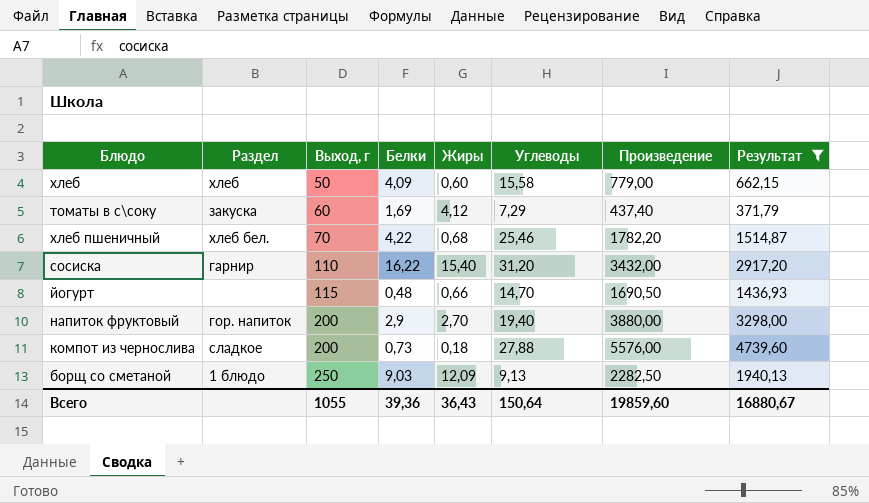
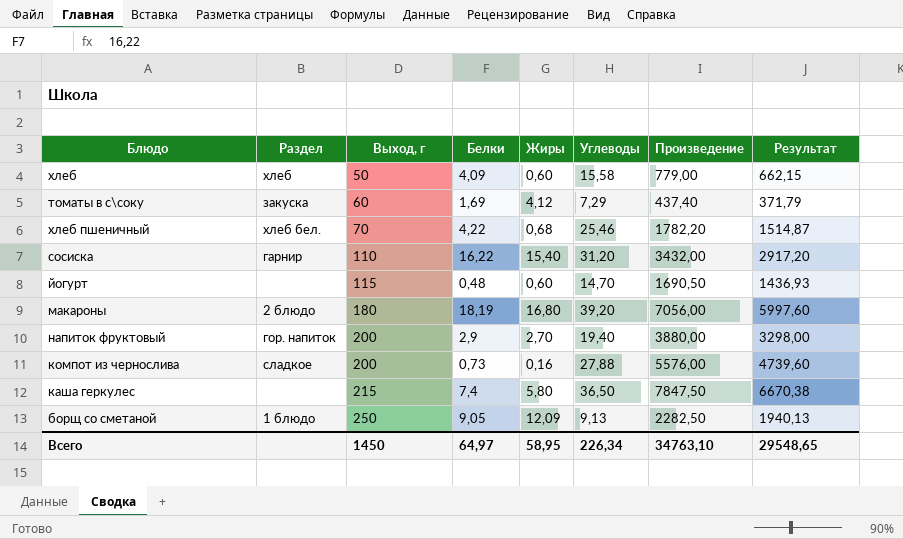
filter: Результат <= 4739,60 -> none
йогурт | Жиры: 0,66 -> 0,60
компот из чернослива | Жиры: 0,18 -> 0,16
борщ со сметаной | Белки: 9,03 -> 9,05
Всего | Выход, г: 1055 -> 1450
Всего | Белки: 39,36 -> 64,97
Всего | Жиры: 36,43 -> 58,95
Всего | Углеводы: 150,64 -> 226,34
Всего | Произведение: 19859,60 -> 34763,10
Всего | Результат: 16880,67 -> 29548,65

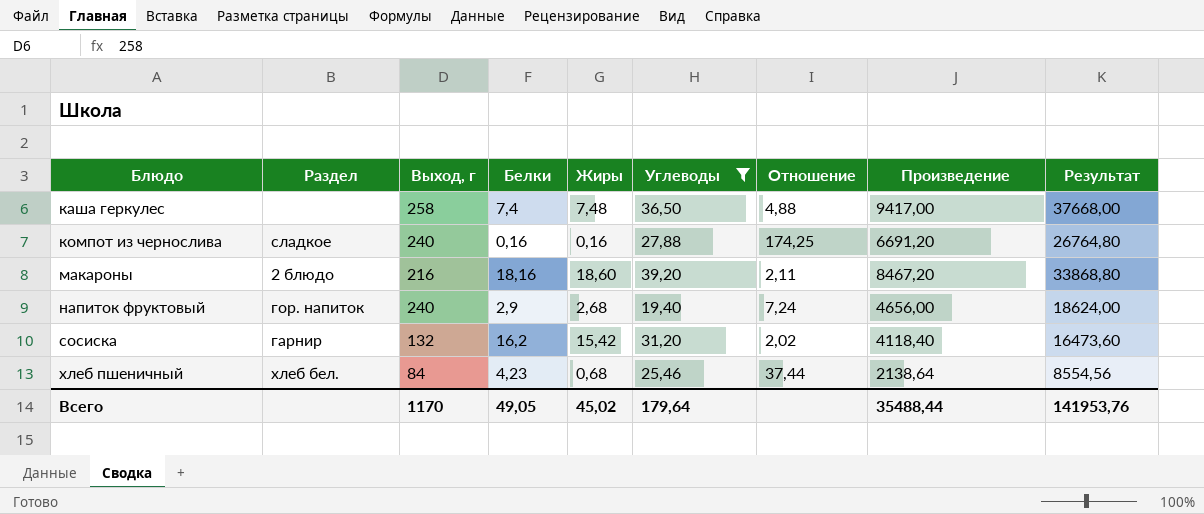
filter: none -> Углеводы >= 19,40
row order: Выход, г ascending -> Блюдо ascending
column Отношение | formula: none -> [Углеводы] / [Жиры]
column Результат | formula: [Произведение] * 0,85 -> [Произведение] * 4
каша геркулес | Выход, г: 215 -> 258
каша геркулес | Жиры: 5,80 -> 7,48
каша геркулес | Произведение: 7847,50 -> 9417,00
компот из чернослива | Выход, г: 200 -> 240
компот из чернослива | Белки: 0,73 -> 0,16
компот из чернослива | Произведение: 5576,00 -> 6691,20
макароны | Выход, г: 180 -> 216
макароны | Белки: 18,19 -> 18,16
макароны | Жиры: 16,80 -> 18,60
макароны | Произведение: 7056,00 -> 8467,20
напиток фруктовый | Выход, г: 200 -> 240
напиток фруктовый | Жиры: 2,70 -> 2,68
напиток фруктовый | Произведение: 3880,00 -> 4656,00
сосиска | Выход, г: 110 -> 132
сосиска | Белки: 16,22 -> 16,2
сосиска | Жиры: 15,40 -> 15,42
сосиска | Произведение: 3432,00 -> 4118,40
хлеб пшеничный | Выход, г: 70 -> 84
хлеб пшеничный | Белки: 4,22 -> 4,23
хлеб пшеничный | Произведение: 1782,20 -> 2138,64
Всего | Выход, г: 1450 -> 1170
Всего | Белки: 64,97 -> 49,05
Всего | Жиры: 58,95 -> 45,02
Всего | Углеводы: 226,34 -> 179,64
Всего | Произведение: 34763,10 -> 35488,44
Всего | Результат: 29548,65 -> 141953,76

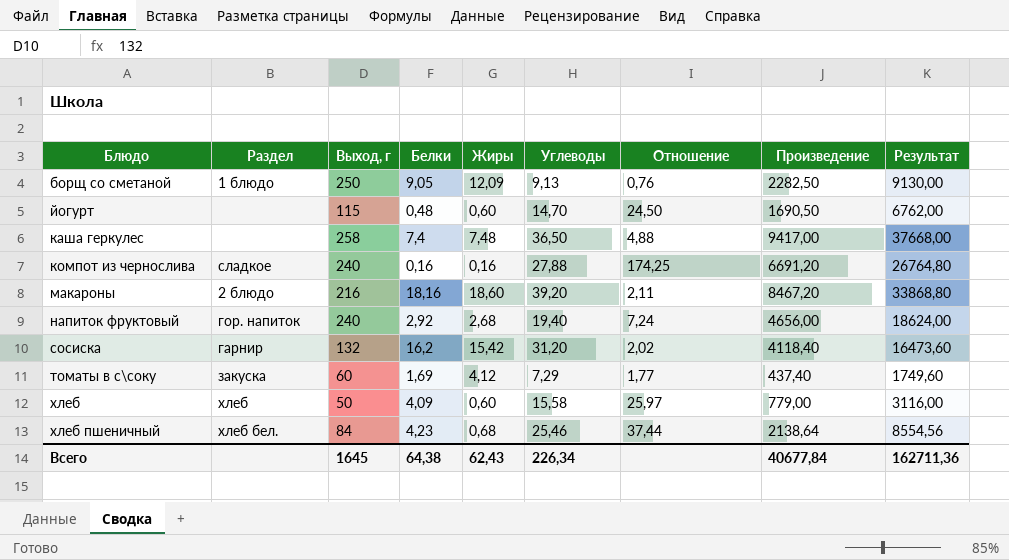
filter: Углеводы >= 19,40 -> none
напиток фруктовый | Белки: 2,9 -> 2,92
Всего | Выход, г: 1170 -> 1645
Всего | Белки: 49,05 -> 64,38
Всего | Жиры: 45,02 -> 62,43
Всего | Углеводы: 179,64 -> 226,34
Всего | Произведение: 35488,44 -> 40677,84
Всего | Результат: 141953,76 -> 162711,36

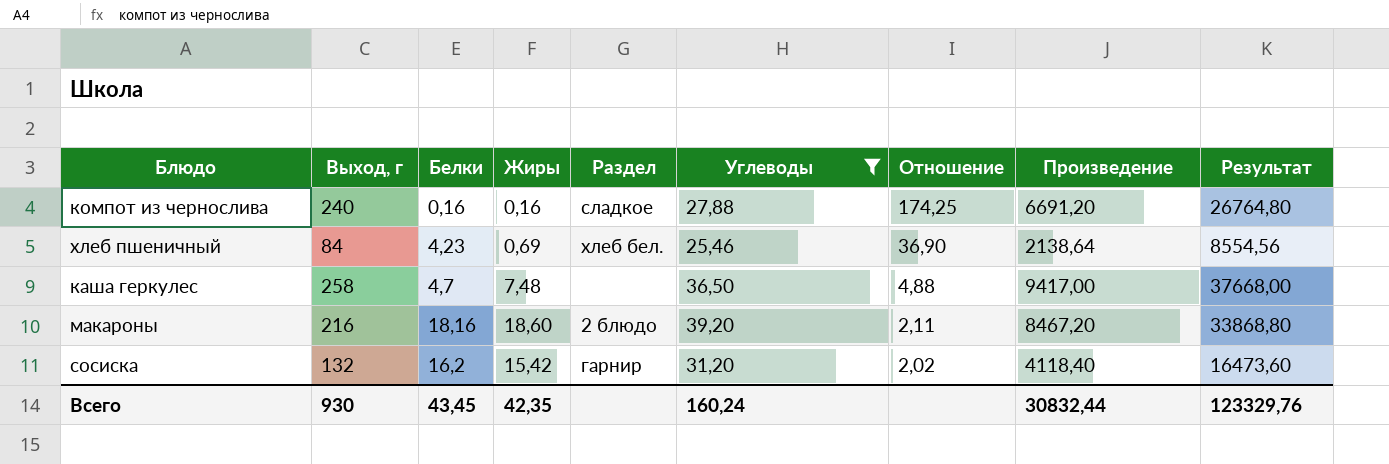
filter: none -> Углеводы >= 25,46
row order: Блюдо ascending -> Отношение descending
column Раздел | position: 2 -> 5
хлеб пшеничный | Жиры: 0,68 -> 0,69
хлеб пшеничный | Отношение: 37,44 -> 36,90
каша геркулес | Белки: 7,4 -> 4,7
Всего | Выход, г: 1645 -> 930
Всего | Белки: 64,38 -> 43,45
Всего | Жиры: 62,43 -> 42,35
Всего | Углеводы: 226,34 -> 160,24
Всего | Произведение: 40677,84 -> 30832,44
Всего | Результат: 162711,36 -> 123329,76

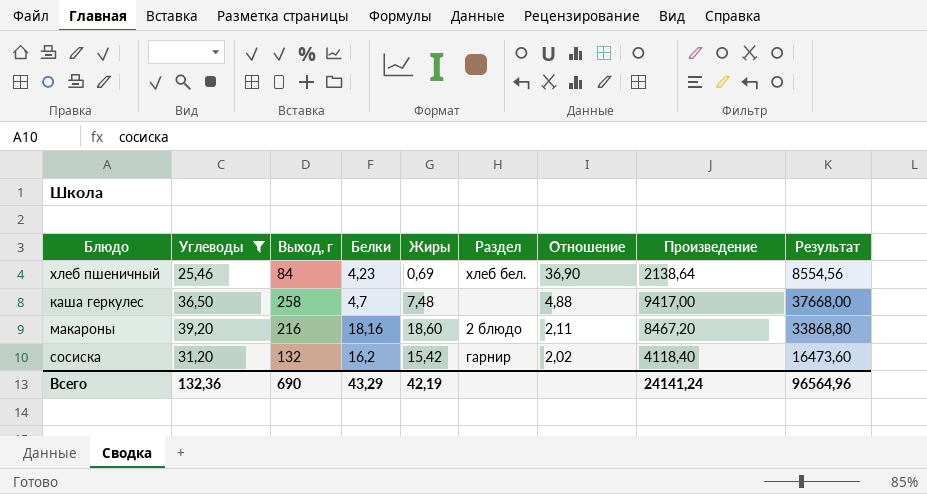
column Углеводы | position: 6 -> 2
row компот из чернослива: 240 | 0,16 | 0,16 | сладкое | 27,88 | 174,25 | 6691,20 | 26764,80 -> none
Всего | Углеводы: 160,24 -> 132,36
Всего | Выход, г: 930 -> 690
Всего | Белки: 43,45 -> 43,29
Всего | Жиры: 42,35 -> 42,19
Всего | Произведение: 30832,44 -> 24141,24
Всего | Результат: 123329,76 -> 96564,96

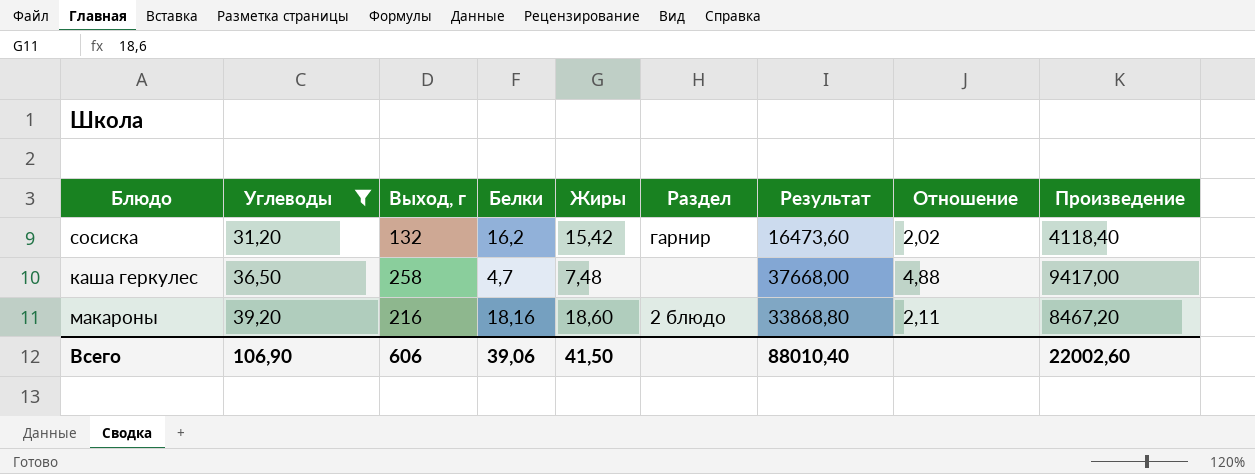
row order: Отношение descending -> Углеводы ascending
column Результат | position: 9 -> 7
row хлеб пшеничный: 25,46 | 84 | 4,23 | 0,69 | хлеб бел. | 36,90 | 2138,64 | 8554,56 -> none
Всего | Углеводы: 132,36 -> 106,90
Всего | Выход, г: 690 -> 606
Всего | Белки: 43,29 -> 39,06
Всего | Жиры: 42,19 -> 41,50
Всего | Результат: 96564,96 -> 88010,40
Всего | Произведение: 24141,24 -> 22002,60

